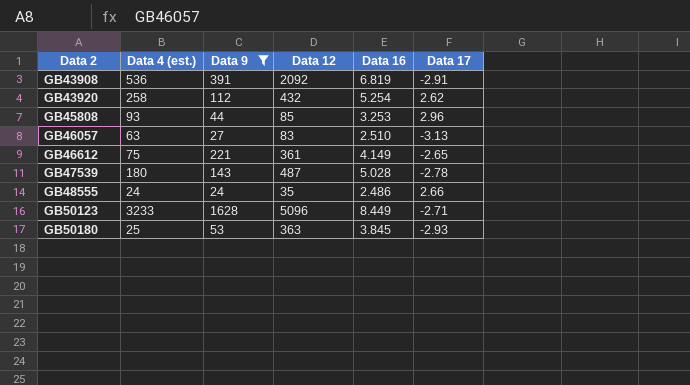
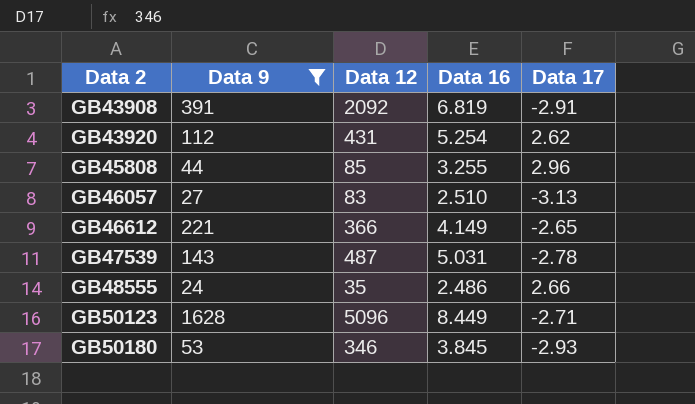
column Data 4 (est.) | position: 2 -> none
GB43920 | Data 12: 432 -> 431
GB45808 | Data 16: 3.253 -> 3.255
GB46612 | Data 12: 361 -> 366
GB47539 | Data 16: 5.028 -> 5.031
GB50180 | Data 12: 363 -> 346

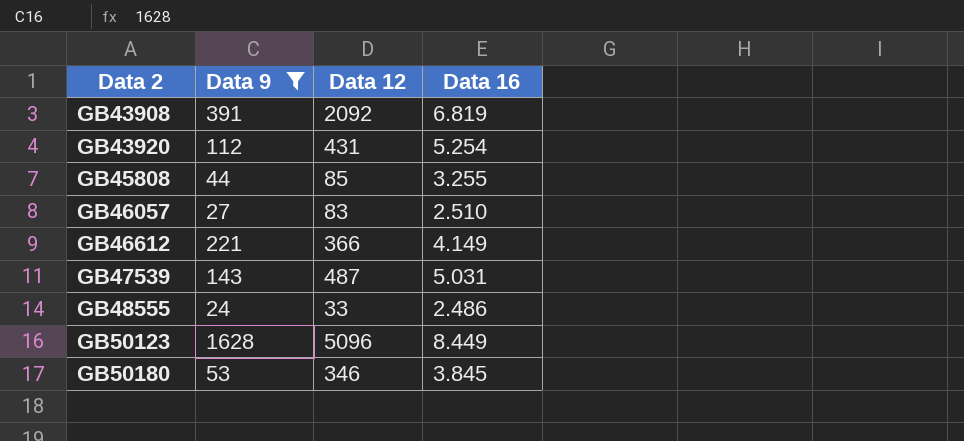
column Data 17 | position: 5 -> none
GB48555 | Data 12: 35 -> 33

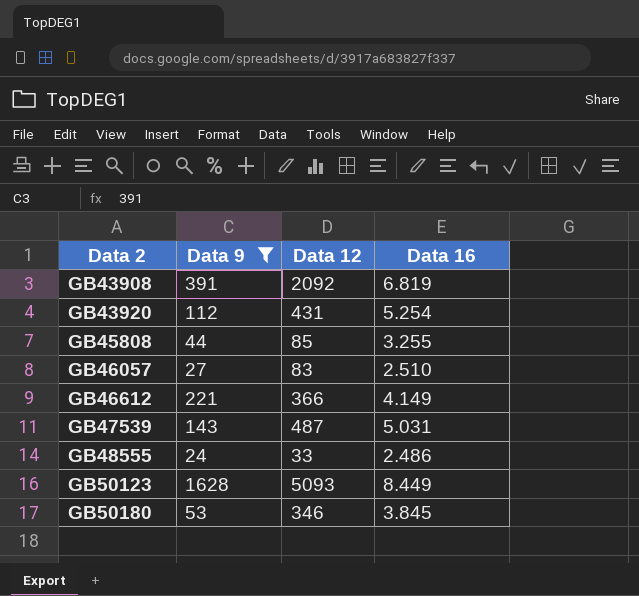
GB50123 | Data 12: 5096 -> 5093

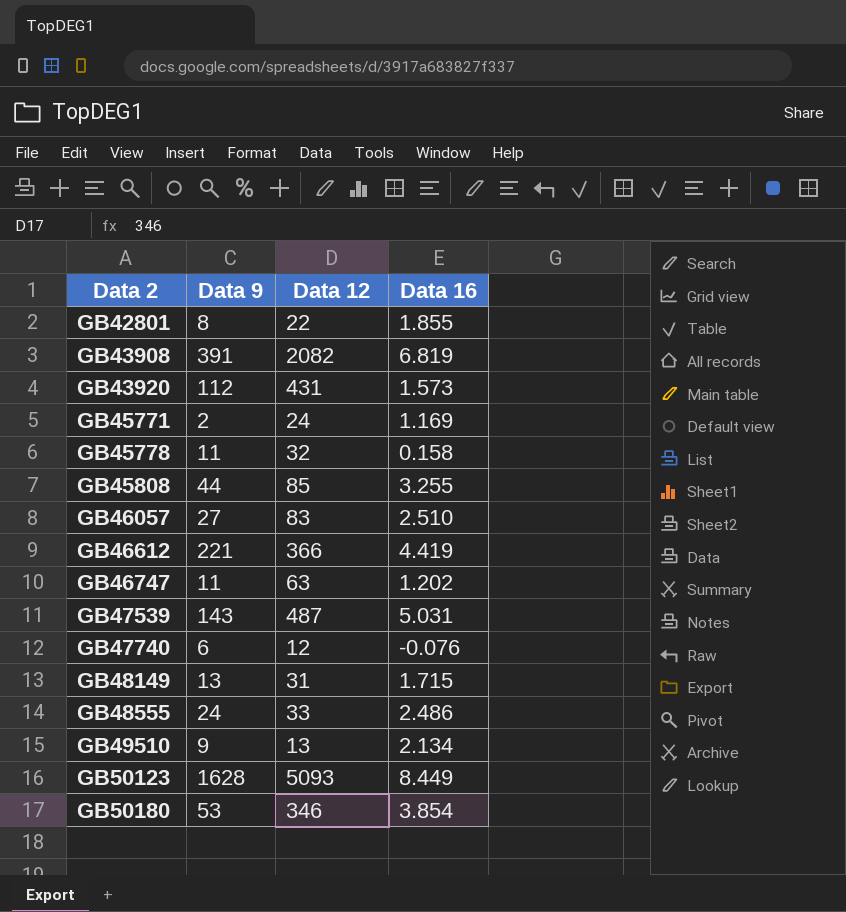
filter: Data 9 >= 24 -> none
GB43908 | Data 12: 2092 -> 2082
GB43920 | Data 16: 5.254 -> 1.573
GB46612 | Data 16: 4.149 -> 4.419
GB50180 | Data 16: 3.845 -> 3.854

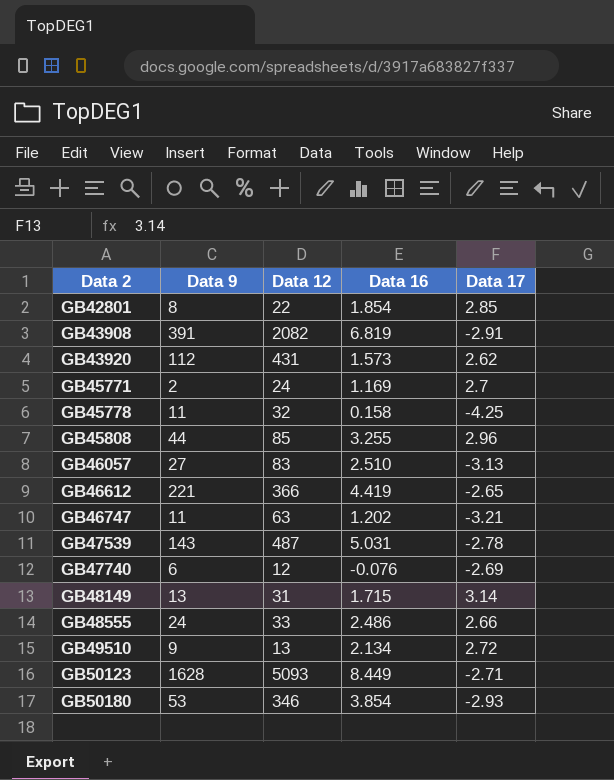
column Data 17 | position: none -> 5
GB42801 | Data 16: 1.855 -> 1.854

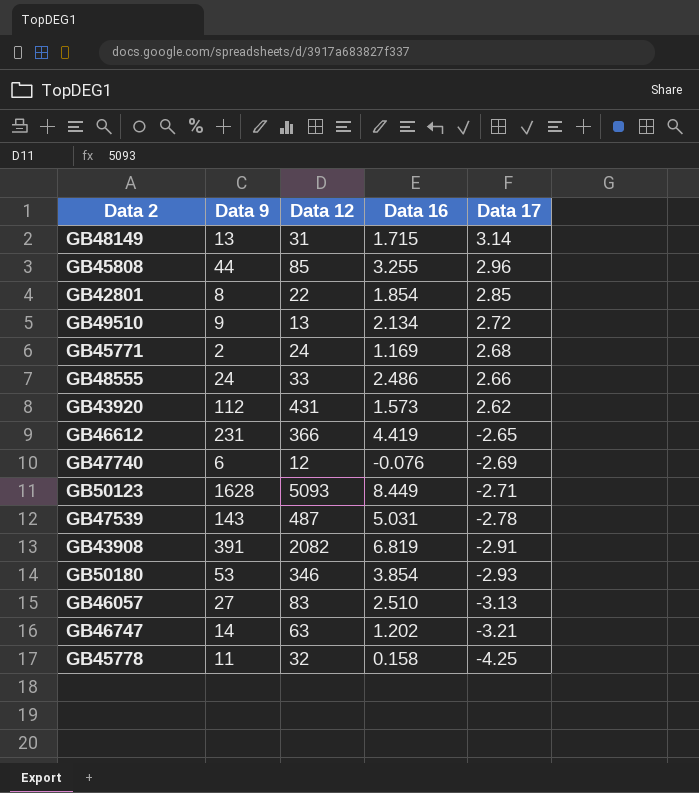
row order: Data 2 ascending -> Data 17 descending
GB45771 | Data 17: 2.7 -> 2.68
GB46612 | Data 9: 221 -> 231
GB46747 | Data 9: 11 -> 14

